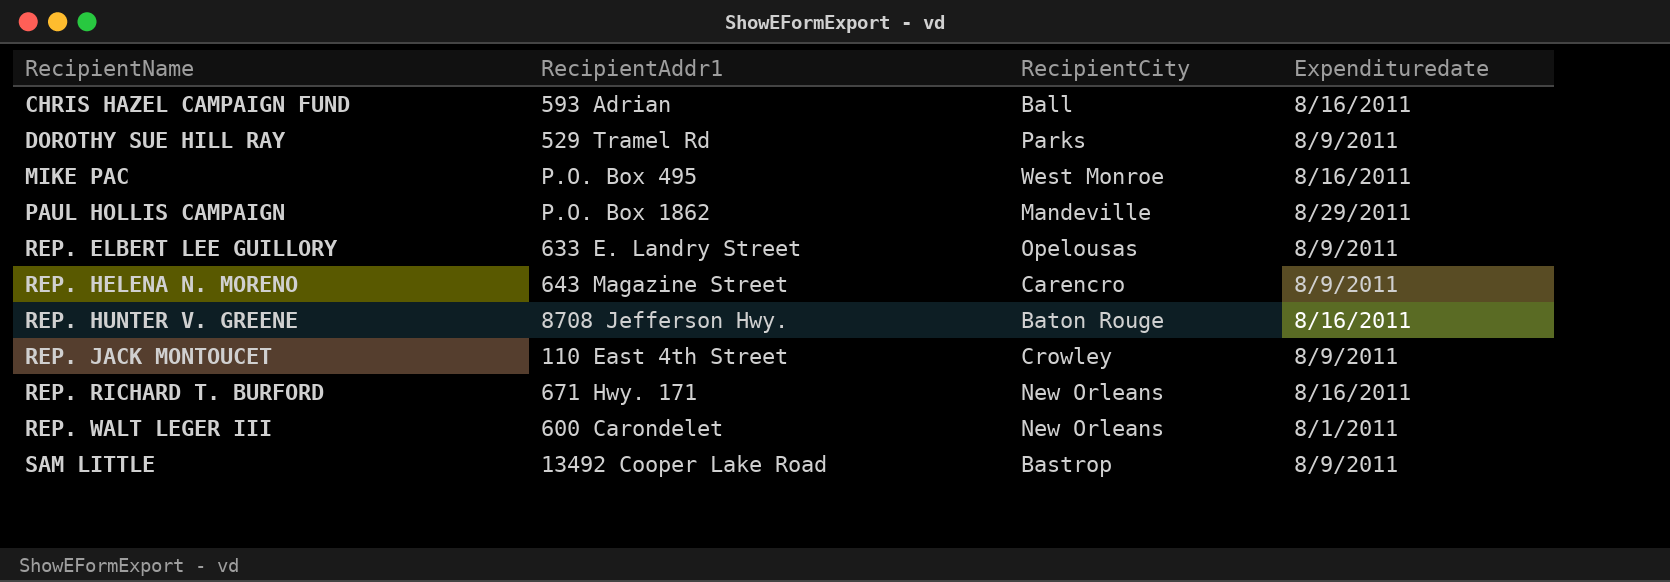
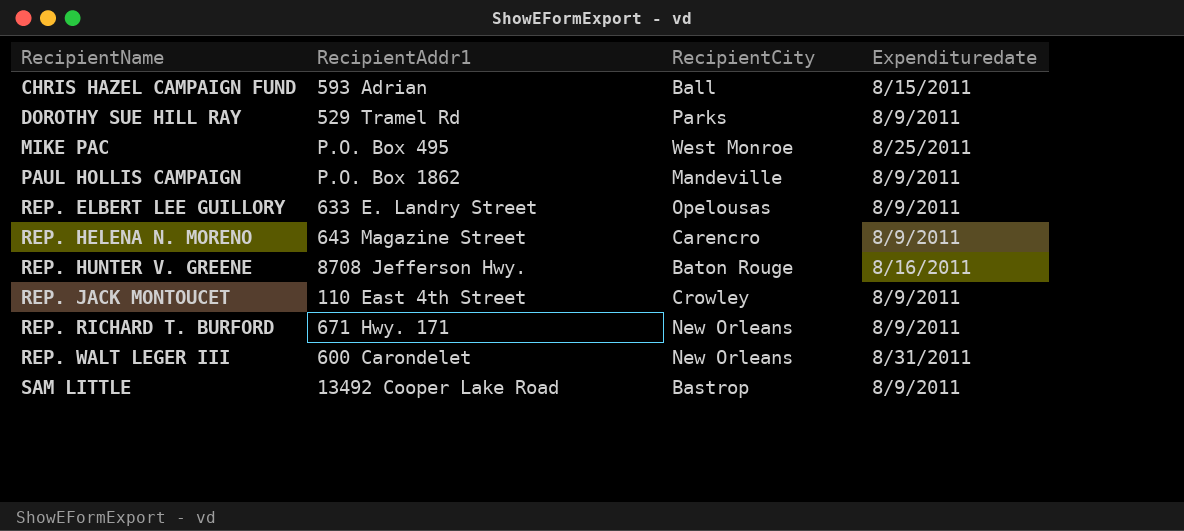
CHRIS HAZEL CAMPAIGN FUND | Expendituredate: 8/16/2011 -> 8/15/2011
MIKE PAC | Expendituredate: 8/16/2011 -> 8/25/2011
PAUL HOLLIS CAMPAIGN | Expendituredate: 8/29/2011 -> 8/9/2011
REP. RICHARD T. BURFORD | Expendituredate: 8/16/2011 -> 8/9/2011
REP. WALT LEGER III | Expendituredate: 8/1/2011 -> 8/31/2011

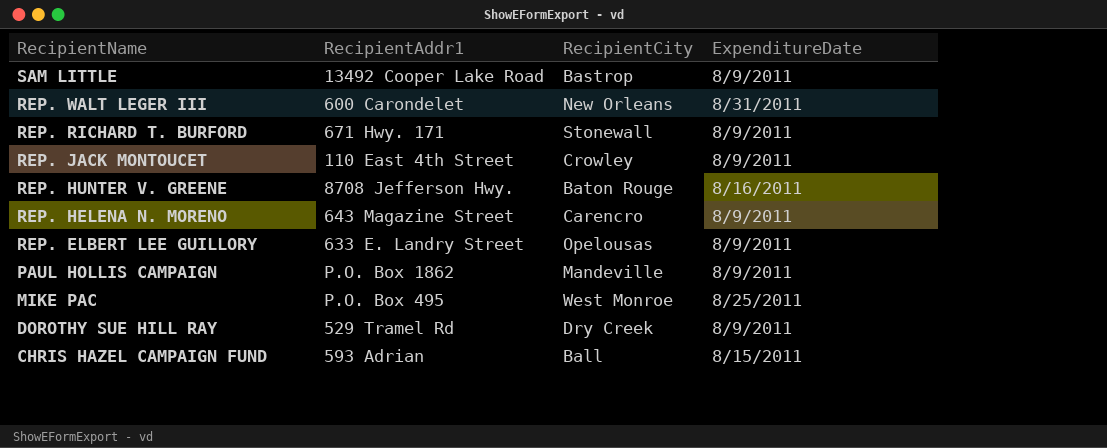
row order: RecipientName ascending -> RecipientName descending
column name: Expendituredate -> ExpenditureDate
REP. RICHARD T. BURFORD | RecipientCity: New Orleans -> Stonewall
DOROTHY SUE HILL RAY | RecipientCity: Parks -> Dry Creek

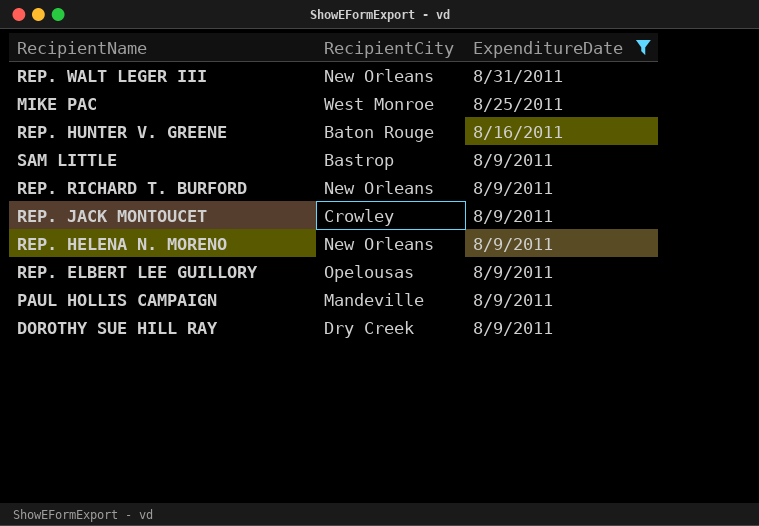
filter: none -> ExpenditureDate != 8/15/2011
row order: RecipientName descending -> ExpenditureDate descending
column RecipientAddr1 | position: 2 -> none
REP. RICHARD T. BURFORD | RecipientCity: Stonewall -> New Orleans
REP. HELENA N. MORENO | RecipientCity: Carencro -> New Orleans

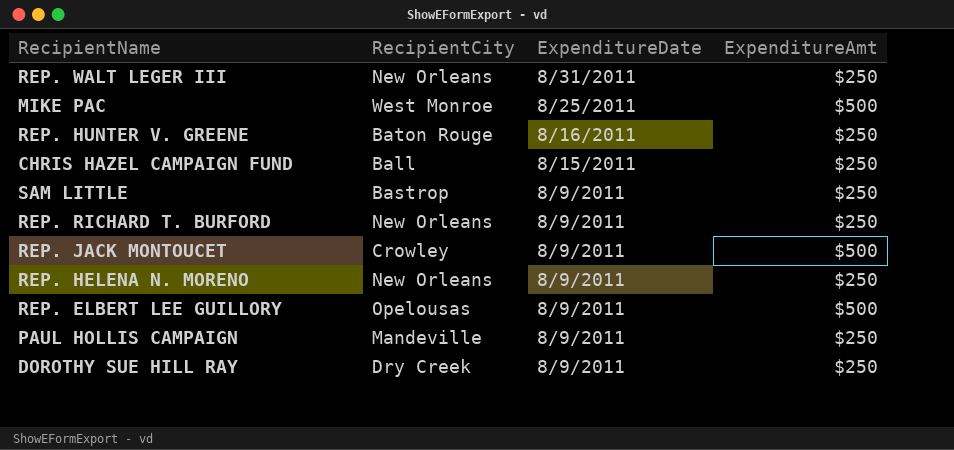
filter: ExpenditureDate != 8/15/2011 -> none
column ExpenditureAmt | position: none -> 4

